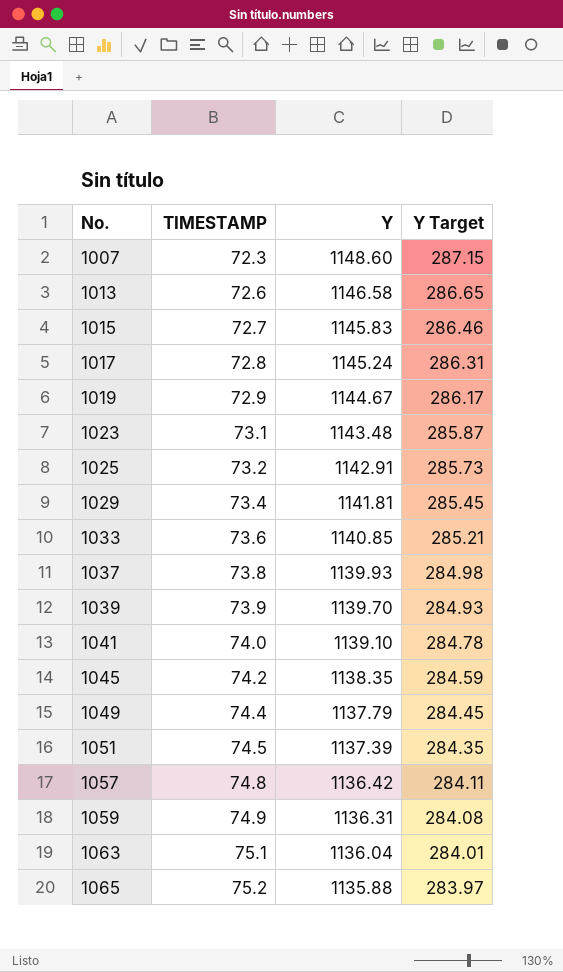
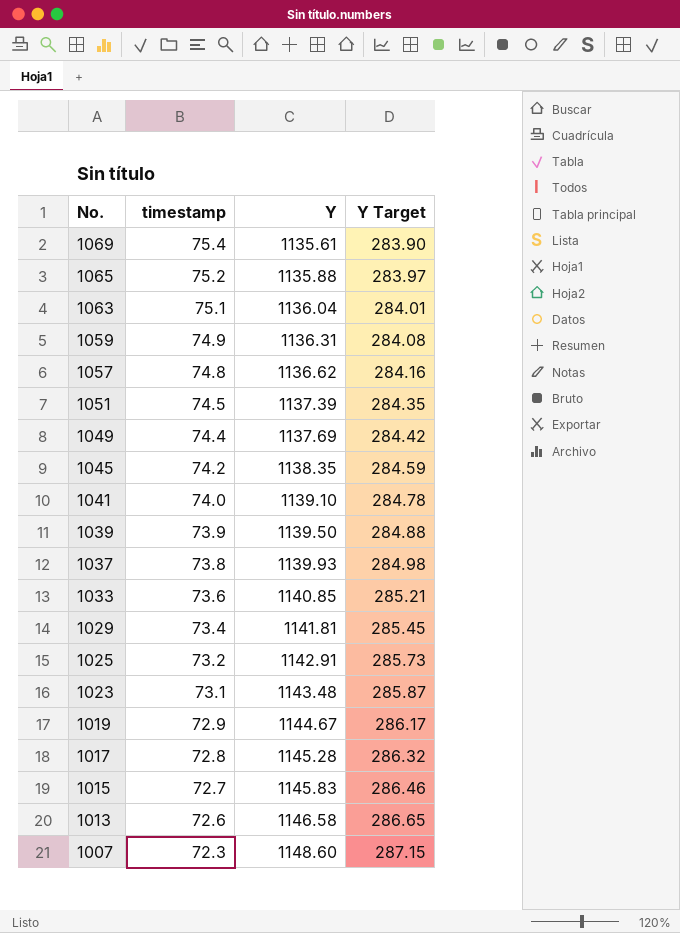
row order: No. ascending -> No. descending
column name: TIMESTAMP -> timestamp
row 1069: none -> 75.4 | 1135.61 | 283.90
1057 | Y: 1136.42 -> 1136.62
1057 | Y Target: 284.11 -> 284.16
1049 | Y: 1137.79 -> 1137.69
1049 | Y Target: 284.45 -> 284.42
1039 | Y: 1139.70 -> 1139.50
1039 | Y Target: 284.93 -> 284.88
1017 | Y: 1145.24 -> 1145.28
1017 | Y Target: 286.31 -> 286.32

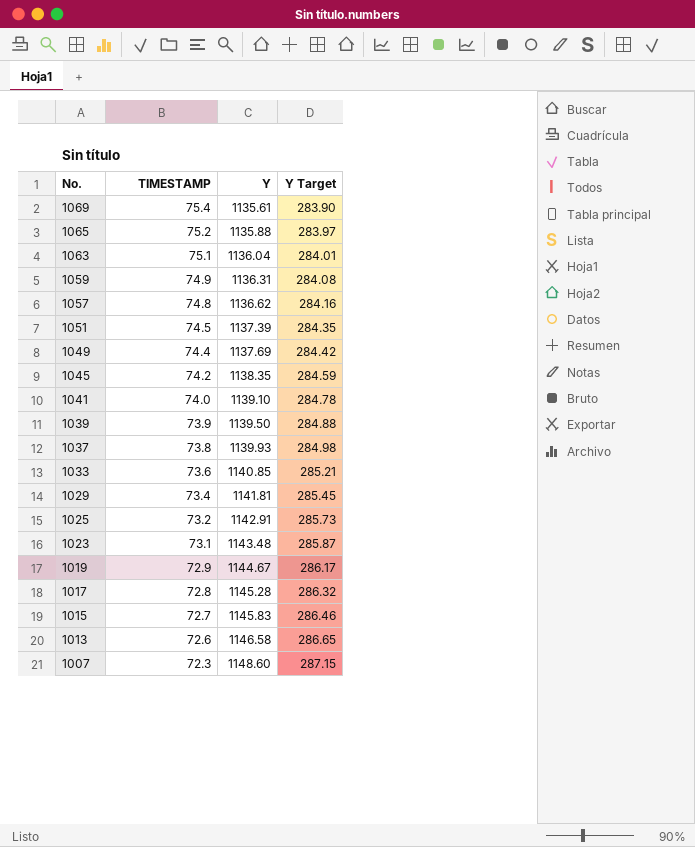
column name: timestamp -> TIMESTAMP

